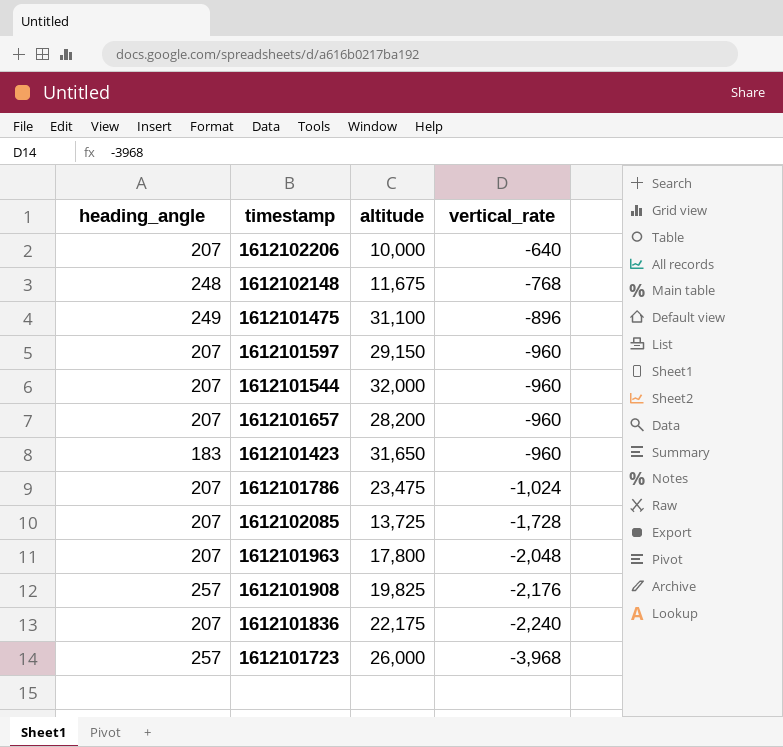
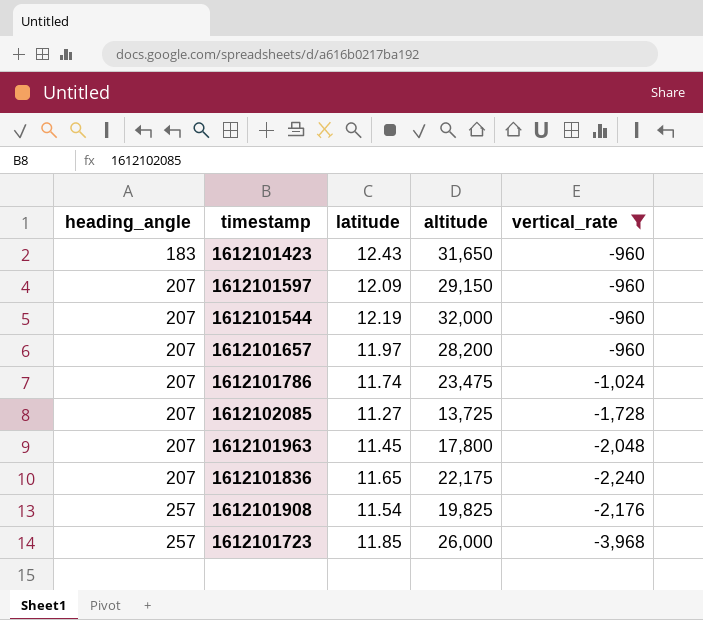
filter: none -> vertical_rate <= -960
row order: vertical_rate descending -> heading_angle ascending
column latitude | position: none -> 3

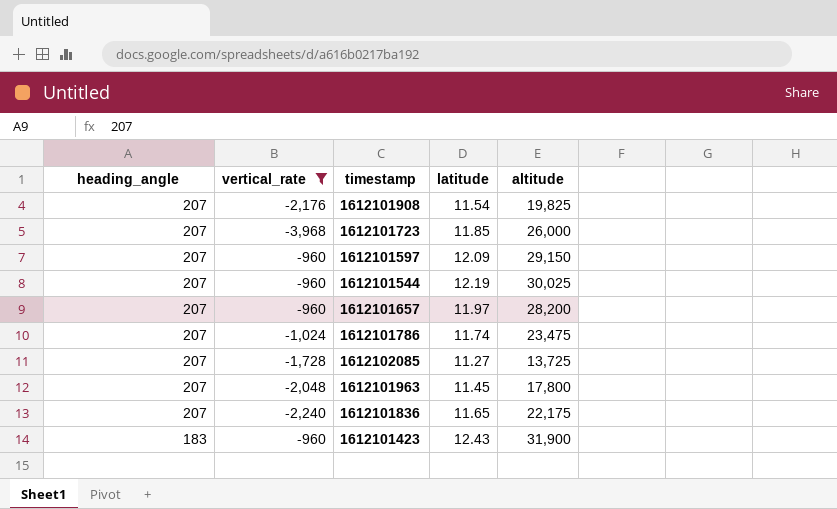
row order: heading_angle ascending -> heading_angle descending
column vertical_rate | position: 5 -> 2
1612101908 | heading_angle: 257 -> 207
1612101723 | heading_angle: 257 -> 207
1612101544 | altitude: 32,000 -> 30,025
1612101423 | altitude: 31,650 -> 31,900

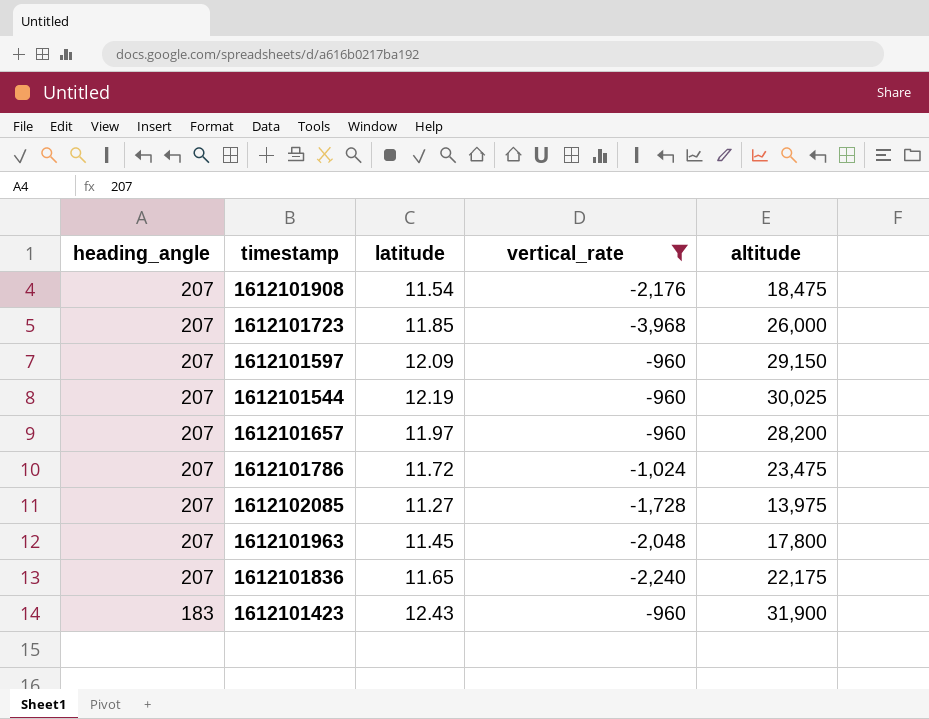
column vertical_rate | position: 2 -> 4
1612101908 | altitude: 19,825 -> 18,475
1612101786 | latitude: 11.74 -> 11.72
1612102085 | altitude: 13,725 -> 13,975

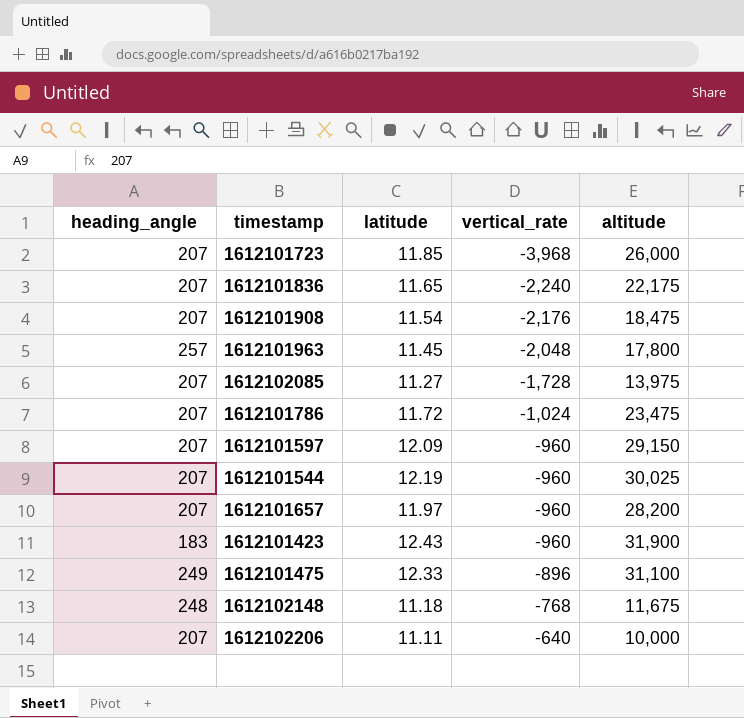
filter: vertical_rate <= -960 -> none
row order: heading_angle descending -> vertical_rate ascending
1612101963 | heading_angle: 207 -> 257

